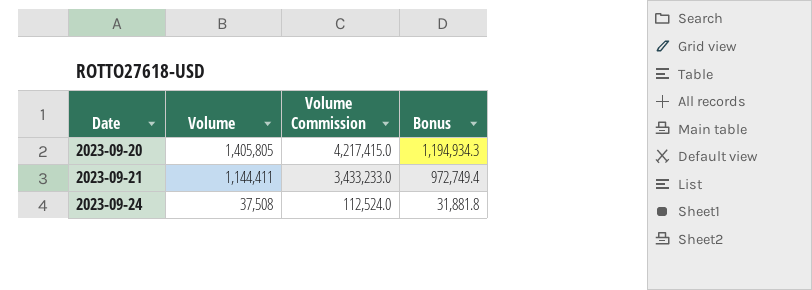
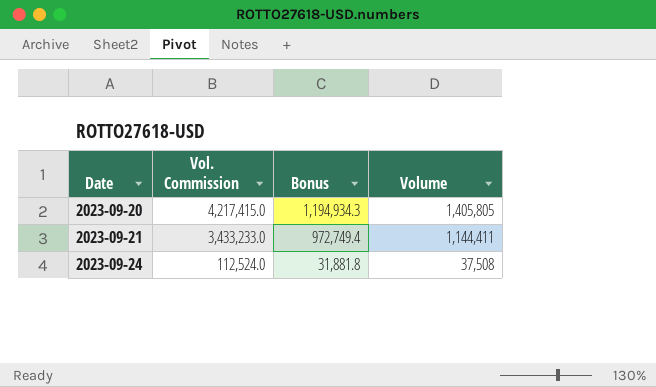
column name: Volume Commission -> Vol. Commission
column Volume | position: 2 -> 4

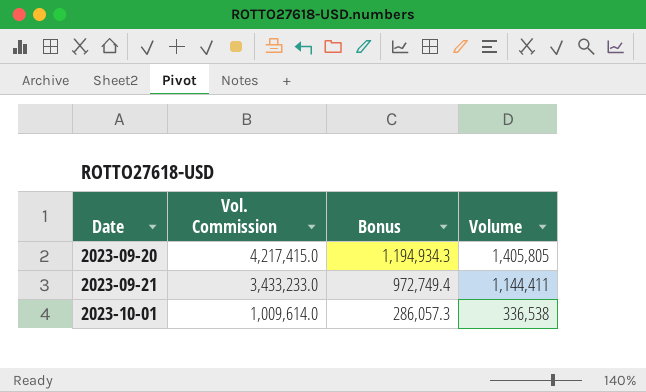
row 2023-09-24: 112,524.0 | 31,881.8 | 37,508 -> none
row 2023-10-01: none -> 1,009,614.0 | 286,057.3 | 336,538

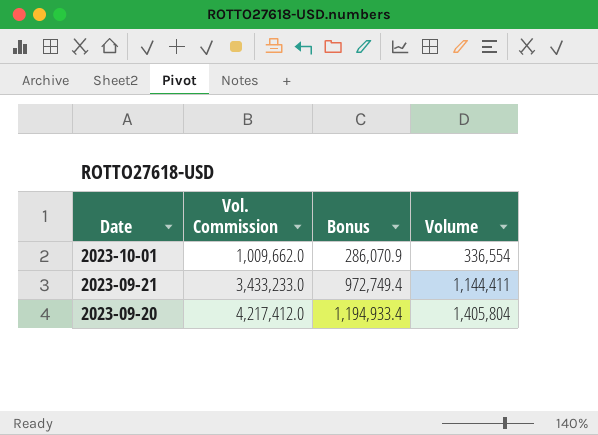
row order: Date ascending -> Date descending
2023-10-01 | Vol. Commission: 1,009,614.0 -> 1,009,662.0
2023-10-01 | Bonus: 286,057.3 -> 286,070.9
2023-10-01 | Volume: 336,538 -> 336,554
2023-09-20 | Vol. Commission: 4,217,415.0 -> 4,217,412.0
2023-09-20 | Bonus: 1,194,934.3 -> 1,194,933.4
2023-09-20 | Volume: 1,405,805 -> 1,405,804

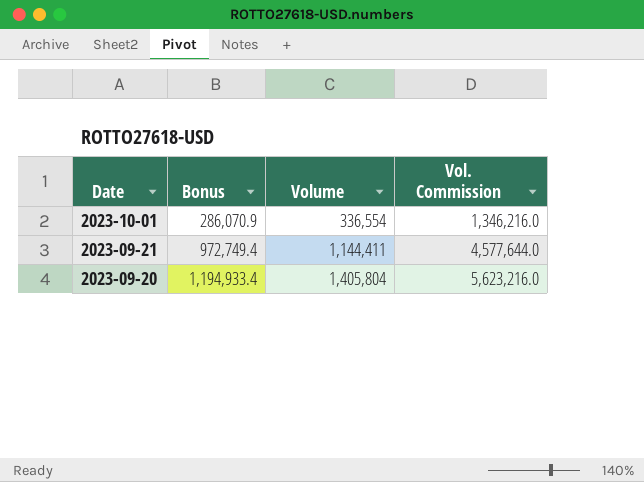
column Vol. Commission | formula: [Volume] * 3 -> [Volume] * 4
column Vol. Commission | position: 2 -> 4

